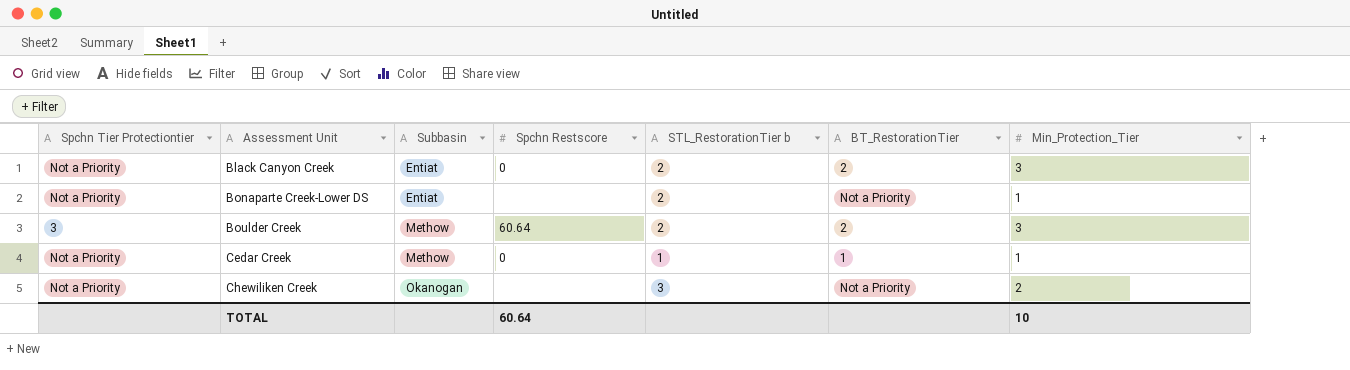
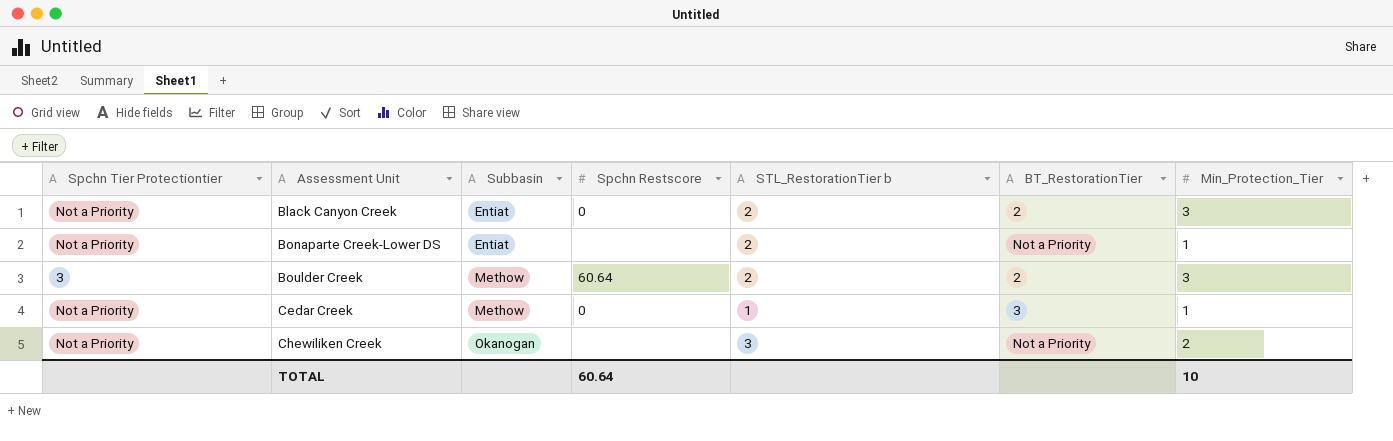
Cedar Creek | BT_RestorationTier: 1 -> 3

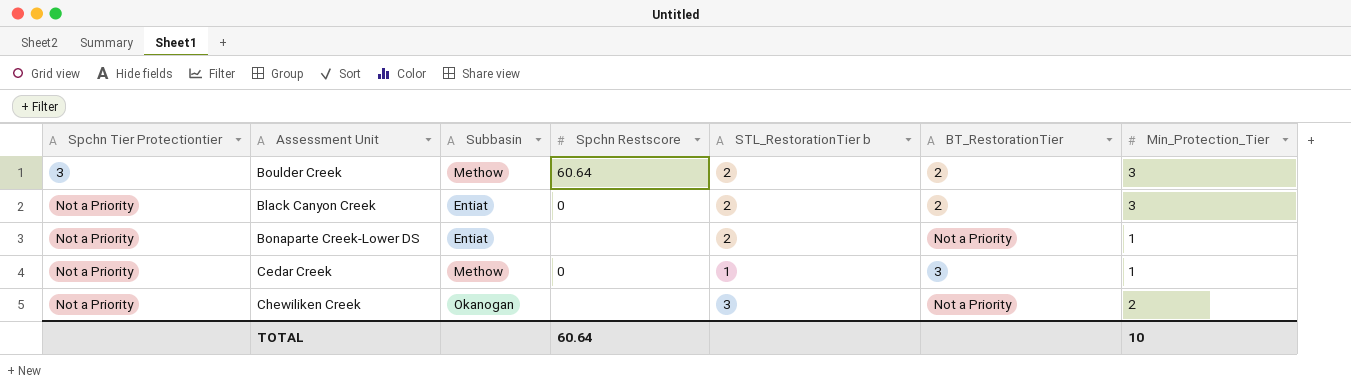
row order: Assessment Unit ascending -> Spchn Tier Protectiontier ascending

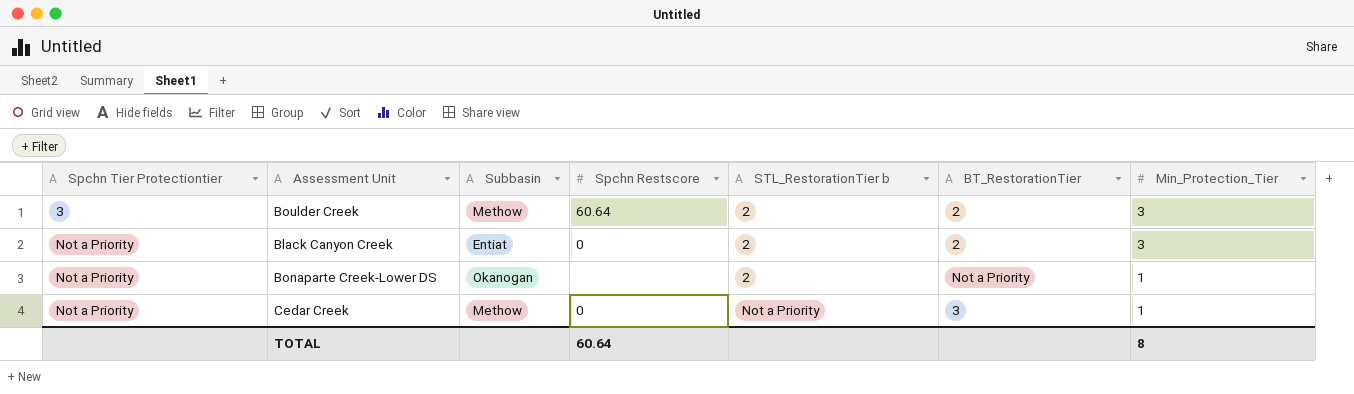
row Chewiliken Creek: Not a Priority | Okanogan | none | 3 | Not a Priority | 2 -> none
Bonaparte Creek-Lower DS | Subbasin: Entiat -> Okanogan
Cedar Creek | STL_RestorationTier b: 1 -> Not a Priority
TOTAL | Min_Protection_Tier: 10 -> 8

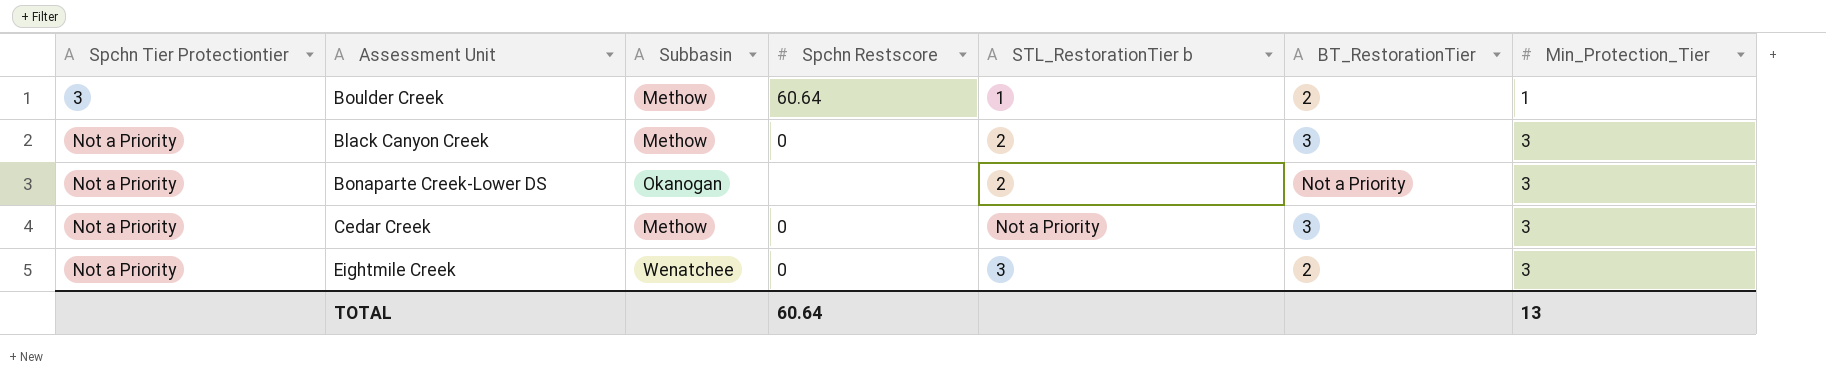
Boulder Creek | STL_RestorationTier b: 2 -> 1
Boulder Creek | Min_Protection_Tier: 3 -> 1
Black Canyon Creek | Subbasin: Entiat -> Methow
Black Canyon Creek | BT_RestorationTier: 2 -> 3
Bonaparte Creek-Lower DS | Min_Protection_Tier: 1 -> 3
Cedar Creek | Min_Protection_Tier: 1 -> 3
row Eightmile Creek: none -> Not a Priority | Wenatchee | 0 | 3 | 2 | 3
TOTAL | Min_Protection_Tier: 8 -> 13

